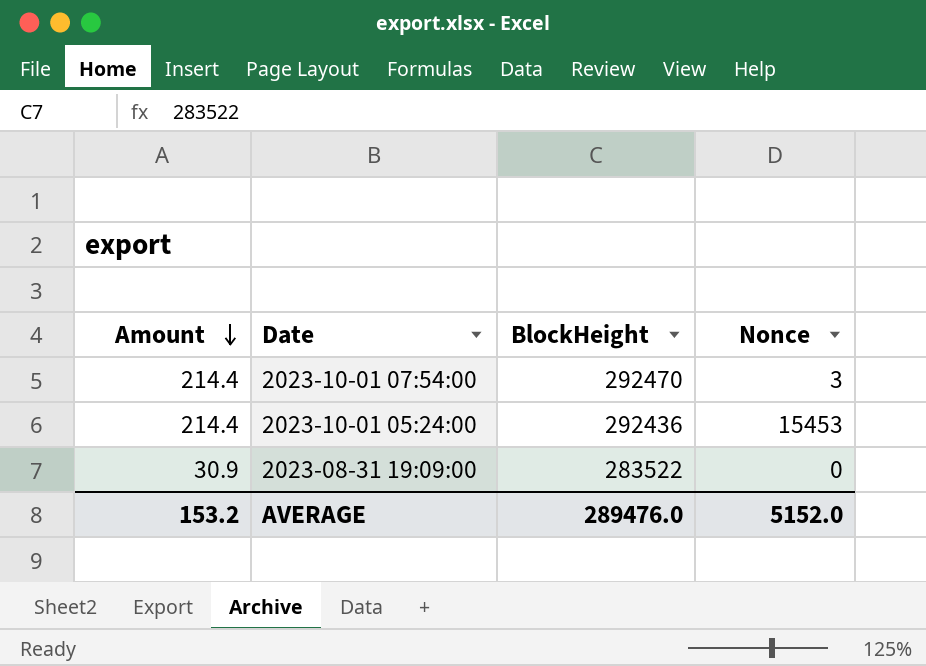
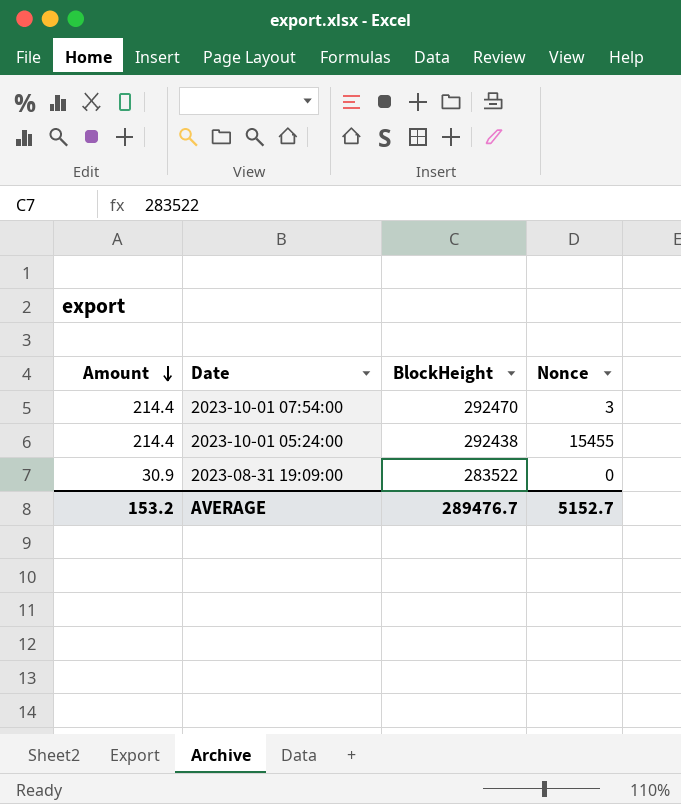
2023-10-01 05:24:00 | BlockHeight: 292436 -> 292438
2023-10-01 05:24:00 | Nonce: 15453 -> 15455
AVERAGE | BlockHeight: 289476.0 -> 289476.7
AVERAGE | Nonce: 5152.0 -> 5152.7

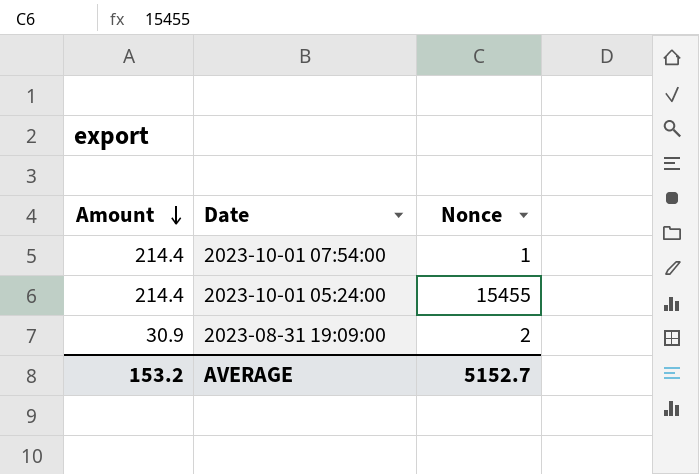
column BlockHeight | position: 3 -> none
2023-10-01 07:54:00 | Nonce: 3 -> 1
2023-08-31 19:09:00 | Nonce: 0 -> 2

